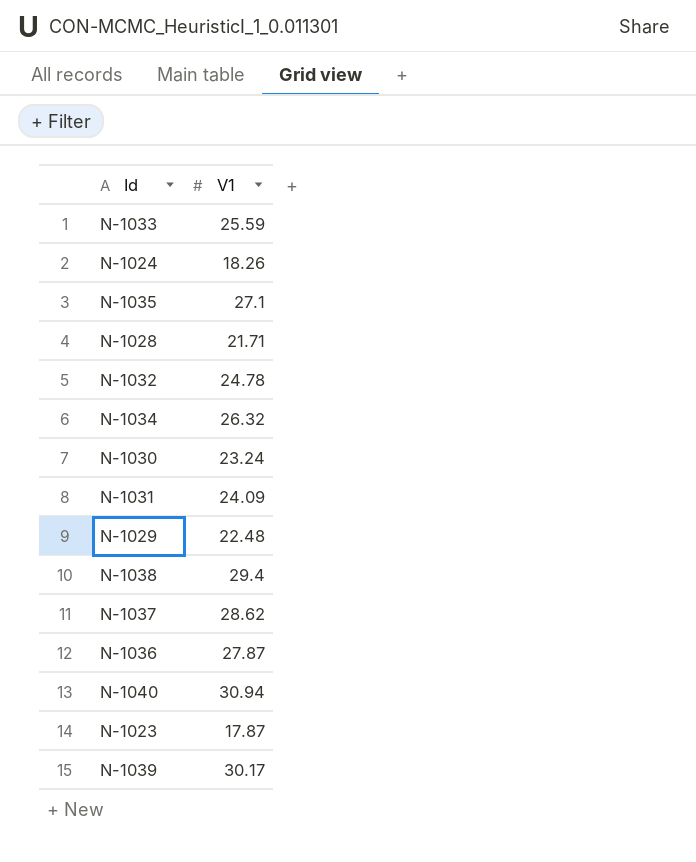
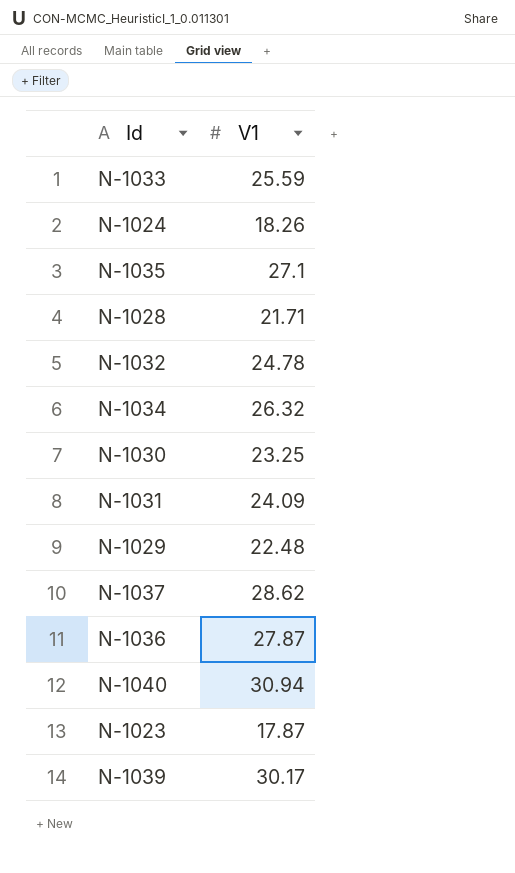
row N-1038: 29.4 -> none
N-1030 | V1: 23.24 -> 23.25

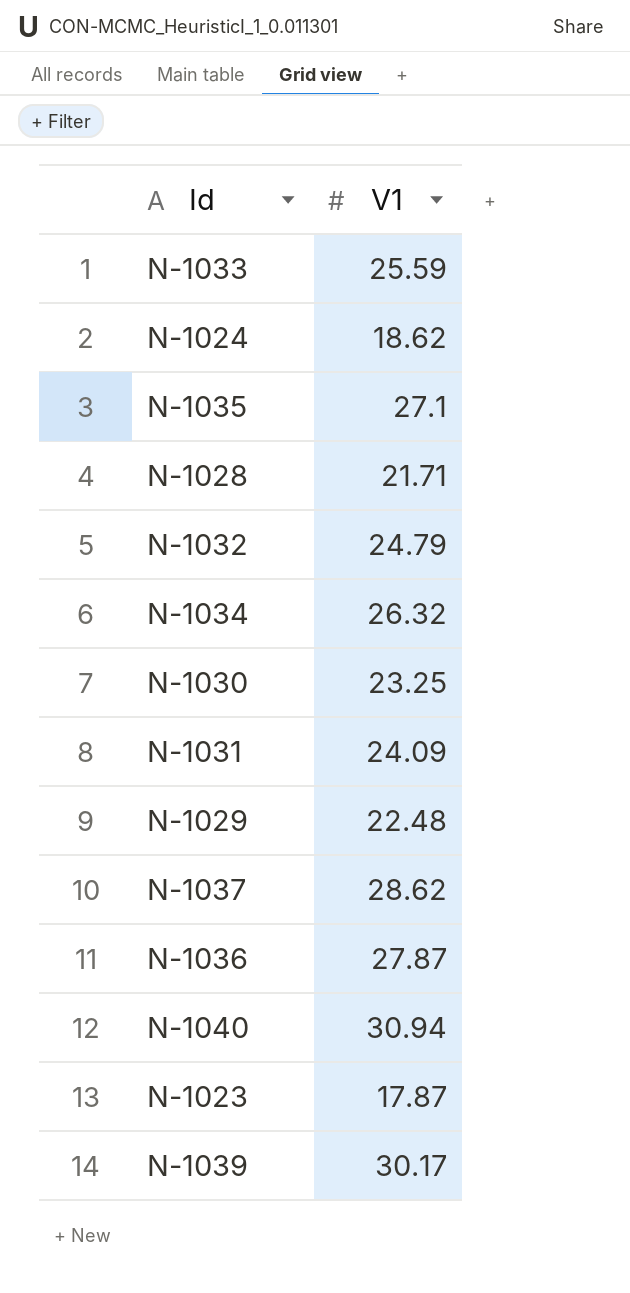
N-1024 | V1: 18.26 -> 18.62
N-1032 | V1: 24.78 -> 24.79

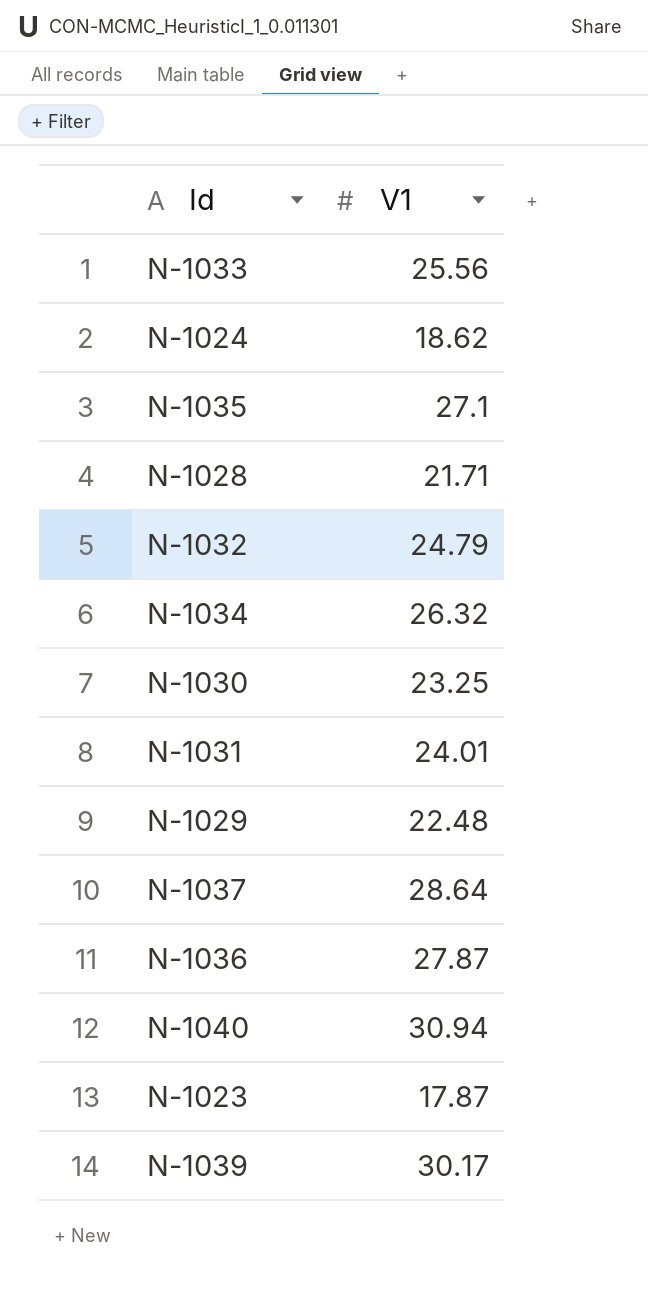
N-1033 | V1: 25.59 -> 25.56
N-1031 | V1: 24.09 -> 24.01
N-1037 | V1: 28.62 -> 28.64

